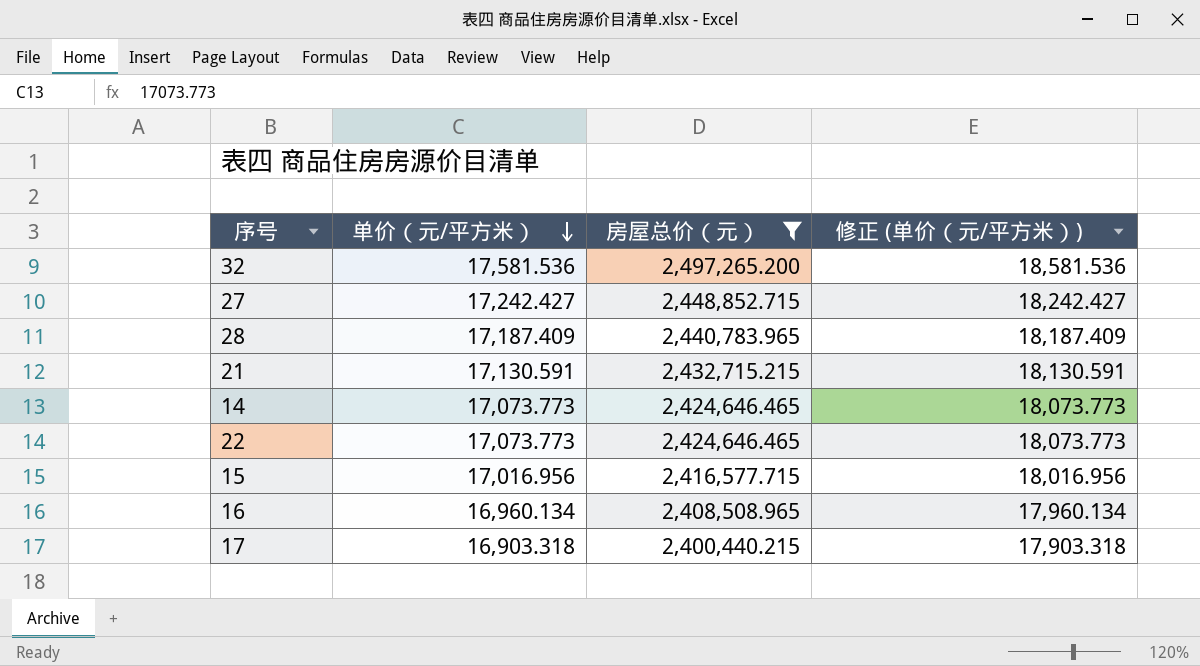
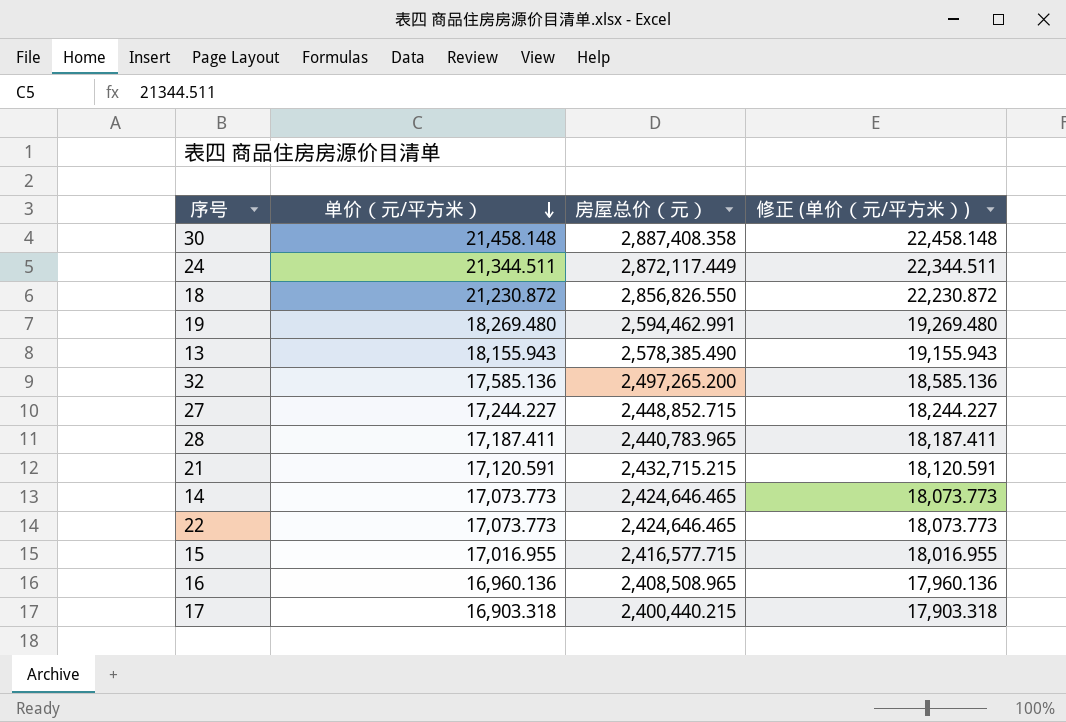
filter: 房屋总价（元） <= 2,497,265.200 -> none
32 | 单价（元/平方米）: 17,581.536 -> 17,585.136
32 | 修正 (单价（元/平方米）): 18,581.536 -> 18,585.136
27 | 单价（元/平方米）: 17,242.427 -> 17,244.227
27 | 修正 (单价（元/平方米）): 18,242.427 -> 18,244.227
28 | 单价（元/平方米）: 17,187.409 -> 17,187.411
28 | 修正 (单价（元/平方米）): 18,187.409 -> 18,187.411
21 | 单价（元/平方米）: 17,130.591 -> 17,120.591
21 | 修正 (单价（元/平方米）): 18,130.591 -> 18,120.591
15 | 单价（元/平方米）: 17,016.956 -> 17,016.955
15 | 修正 (单价（元/平方米）): 18,016.956 -> 18,016.955
16 | 单价（元/平方米）: 16,960.134 -> 16,960.136
16 | 修正 (单价（元/平方米）): 17,960.134 -> 17,960.136

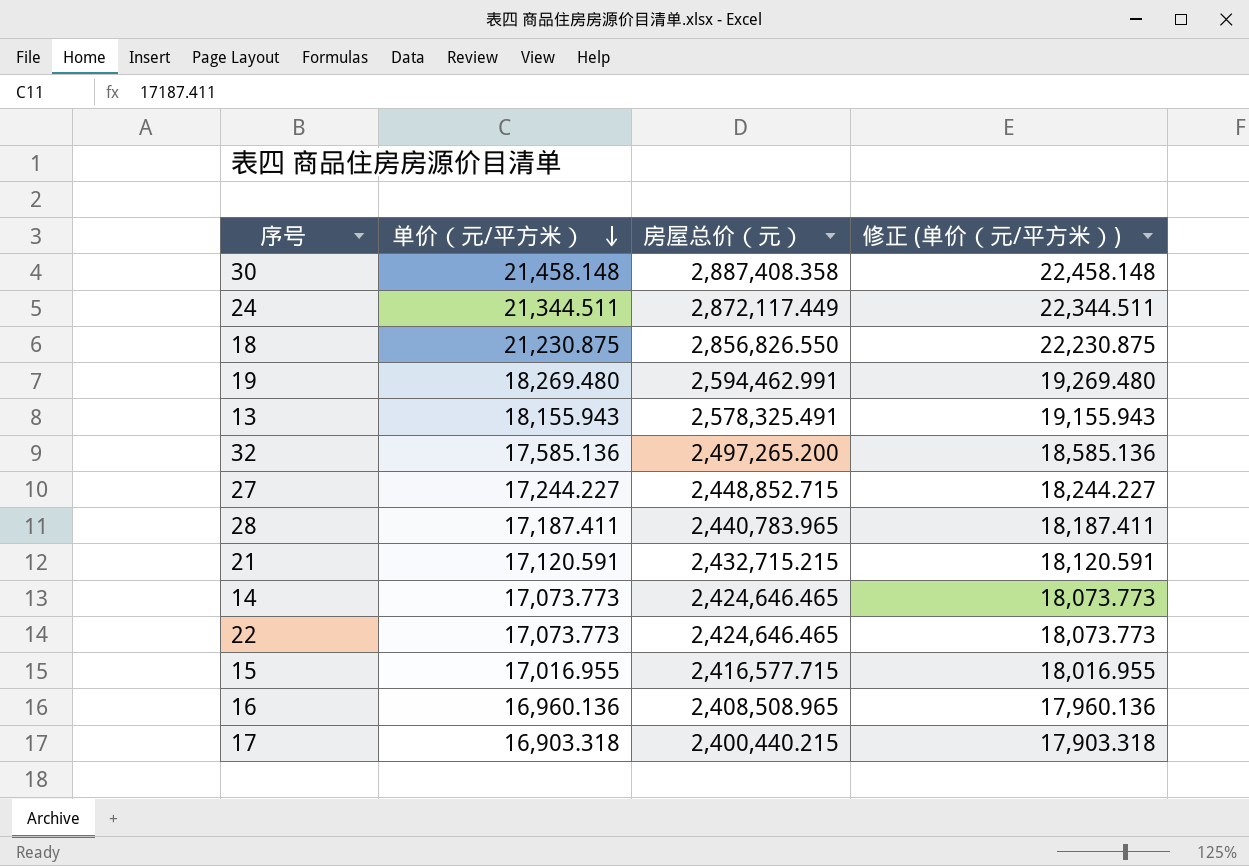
18 | 单价（元/平方米）: 21,230.872 -> 21,230.875
18 | 修正 (单价（元/平方米）): 22,230.872 -> 22,230.875
13 | 房屋总价（元）: 2,578,385.490 -> 2,578,325.491

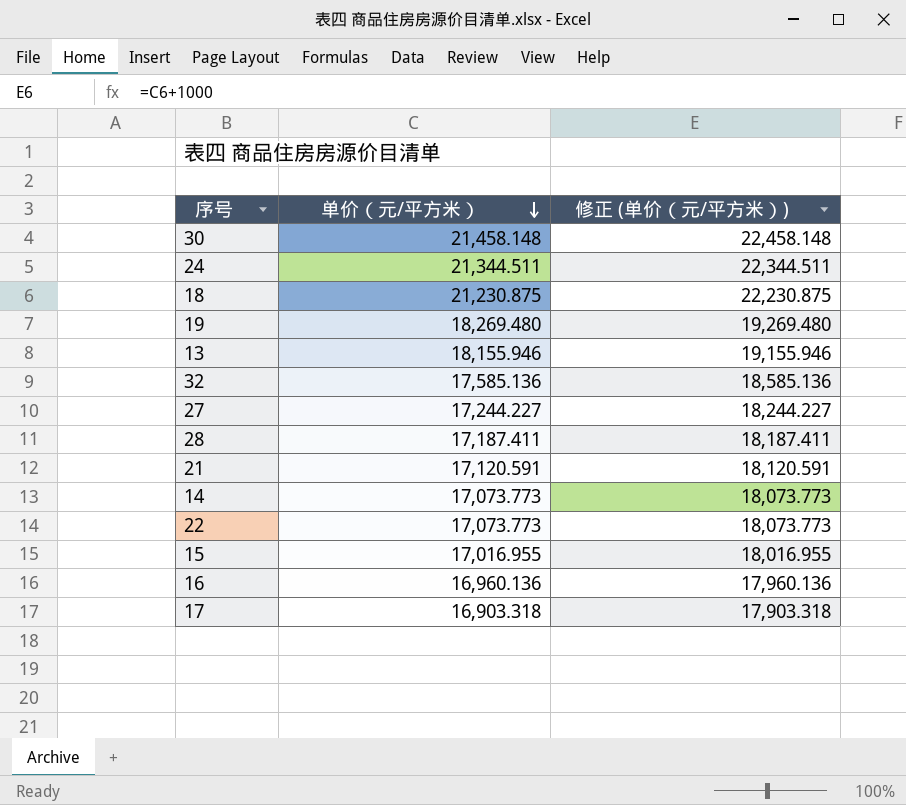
column 房屋总价（元） | position: 3 -> none
13 | 单价（元/平方米）: 18,155.943 -> 18,155.946
13 | 修正 (单价（元/平方米）): 19,155.943 -> 19,155.946

